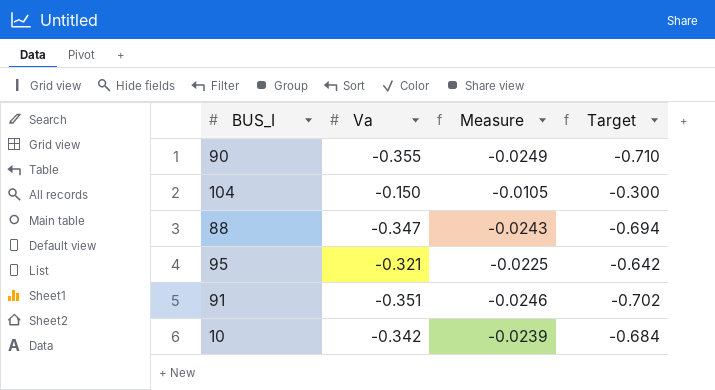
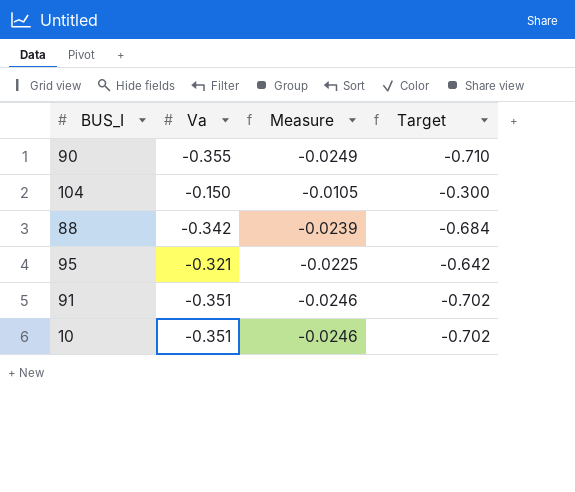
88 | Va: -0.347 -> -0.342
88 | Measure: -0.0243 -> -0.0239
88 | Target: -0.694 -> -0.684
10 | Va: -0.342 -> -0.351
10 | Measure: -0.0239 -> -0.0246
10 | Target: -0.684 -> -0.702

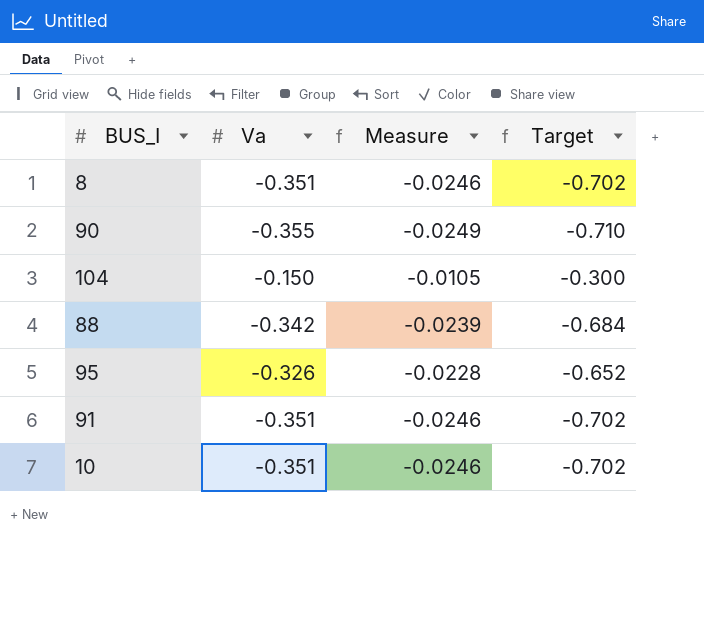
row 8: none -> -0.351 | -0.0246 | -0.702
95 | Va: -0.321 -> -0.326
95 | Measure: -0.0225 -> -0.0228
95 | Target: -0.642 -> -0.652

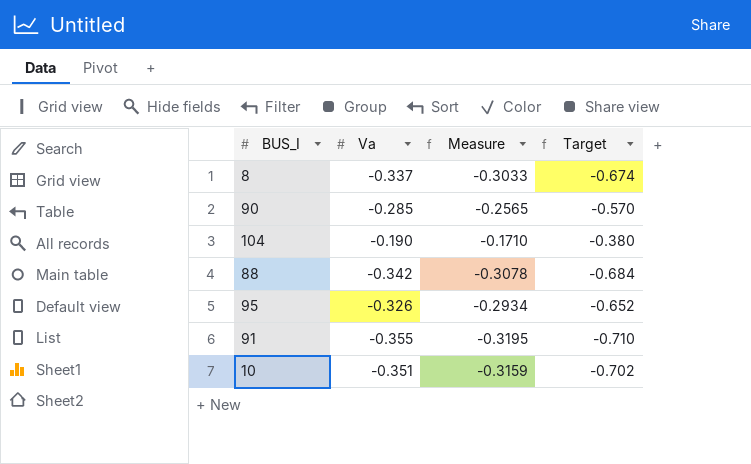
column Measure | formula: [Va] * 0.07 -> [Va] * 0.9
8 | Va: -0.351 -> -0.337
8 | Target: -0.702 -> -0.674
90 | Va: -0.355 -> -0.285
90 | Target: -0.710 -> -0.570
104 | Va: -0.150 -> -0.190
104 | Target: -0.300 -> -0.380
91 | Va: -0.351 -> -0.355
91 | Target: -0.702 -> -0.710

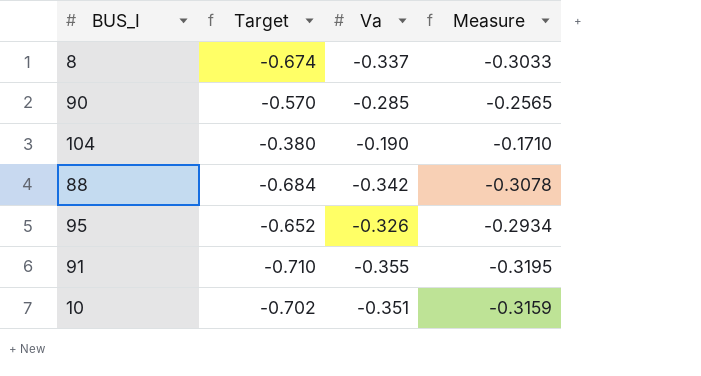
column Target | position: 4 -> 2

